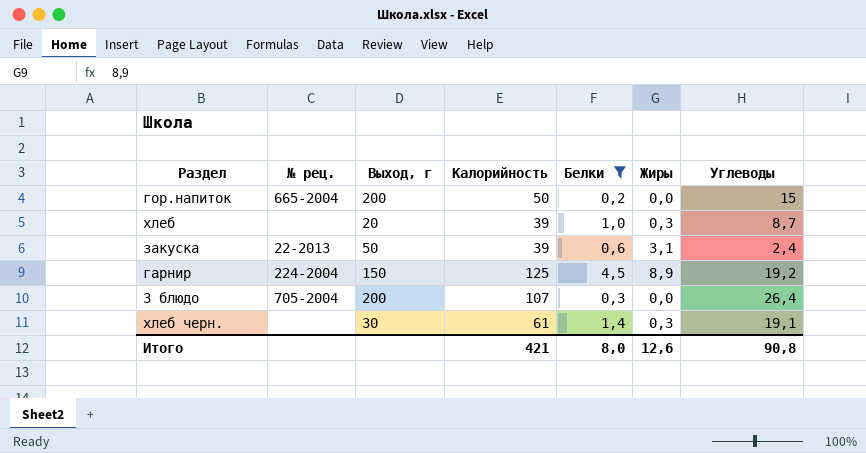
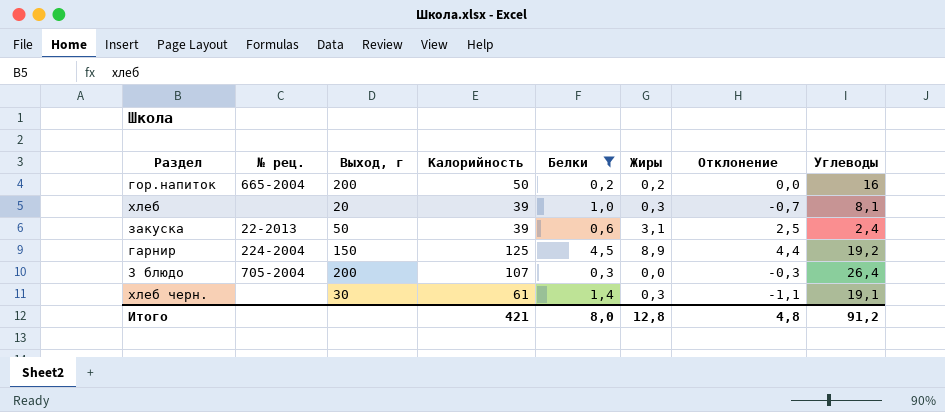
column Отклонение | formula: none -> [Жиры] - [Белки]
гор.напиток | Жиры: 0,0 -> 0,2
гор.напиток | Углеводы: 15 -> 16
хлеб | Углеводы: 8,7 -> 8,1
Итого | Жиры: 12,6 -> 12,8
Итого | Углеводы: 90,8 -> 91,2

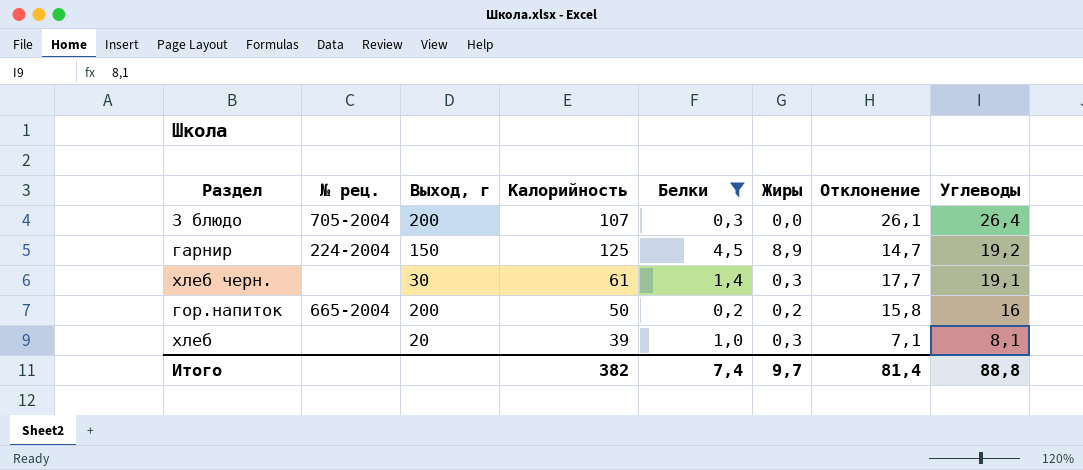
row order: none -> Углеводы descending
column Отклонение | formula: [Жиры] - [Белки] -> [Углеводы] - [Белки]
row закуска: 22-2013 | 50 | 39 | 0,6 | 3,1 | 2,5 | 2,4 -> none
Итого | Калорийность: 421 -> 382
Итого | Белки: 8,0 -> 7,4
Итого | Жиры: 12,8 -> 9,7
Итого | Отклонение: 4,8 -> 81,4
Итого | Углеводы: 91,2 -> 88,8

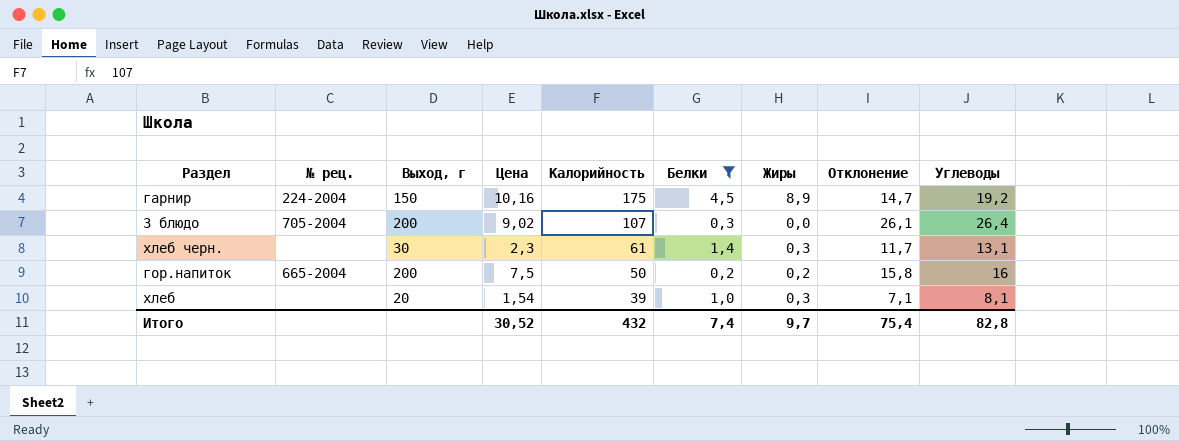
row order: Углеводы descending -> Калорийность descending
column Цена | position: none -> 4
гарнир | Калорийность: 125 -> 175
хлеб черн. | Отклонение: 17,7 -> 11,7
хлеб черн. | Углеводы: 19,1 -> 13,1
Итого | Калорийность: 382 -> 432
Итого | Отклонение: 81,4 -> 75,4
Итого | Углеводы: 88,8 -> 82,8

